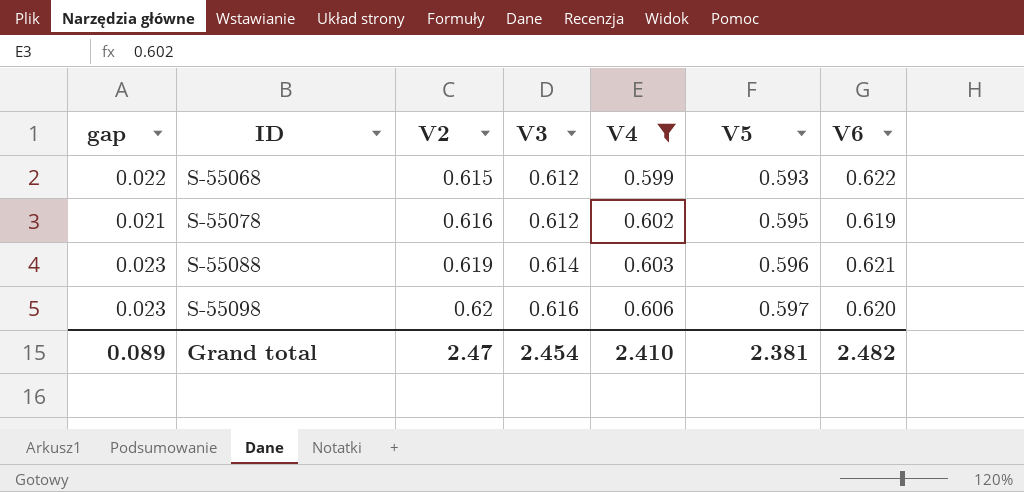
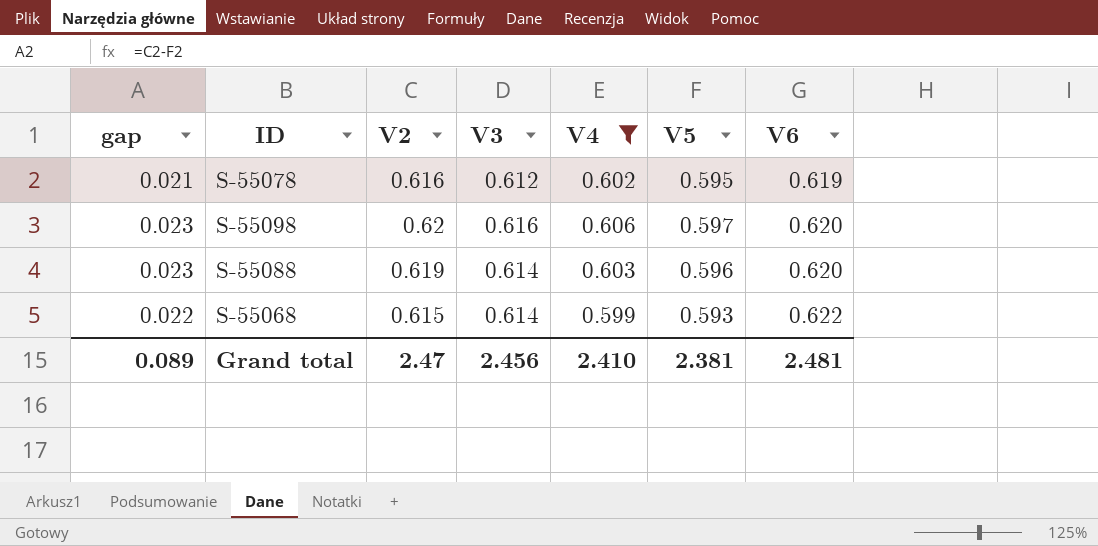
row order: ID ascending -> V6 ascending
S-55088 | V6: 0.621 -> 0.620
S-55068 | V3: 0.612 -> 0.614
Grand total | V3: 2.454 -> 2.456
Grand total | V6: 2.482 -> 2.481

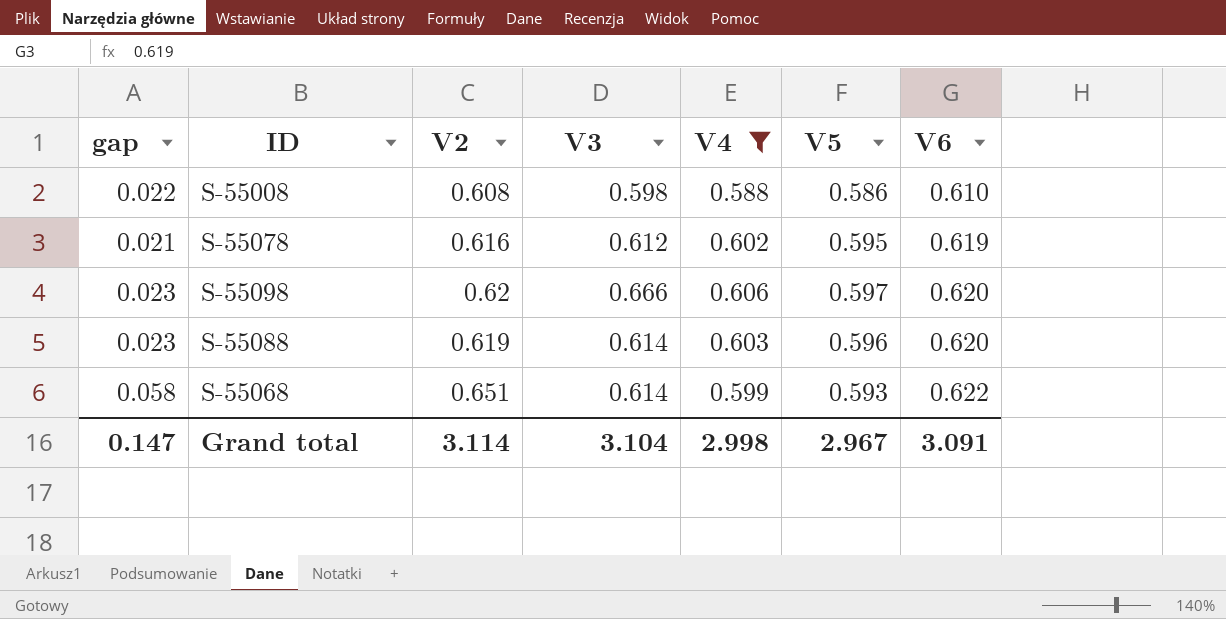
row S-55008: none -> 0.022 | 0.608 | 0.598 | 0.588 | 0.586 | 0.610
S-55098 | V3: 0.616 -> 0.666
S-55068 | gap: 0.022 -> 0.058
S-55068 | V2: 0.615 -> 0.651
Grand total | gap: 0.089 -> 0.147
Grand total | V2: 2.47 -> 3.114
Grand total | V3: 2.456 -> 3.104
Grand total | V4: 2.410 -> 2.998
Grand total | V5: 2.381 -> 2.967
Grand total | V6: 2.481 -> 3.091

